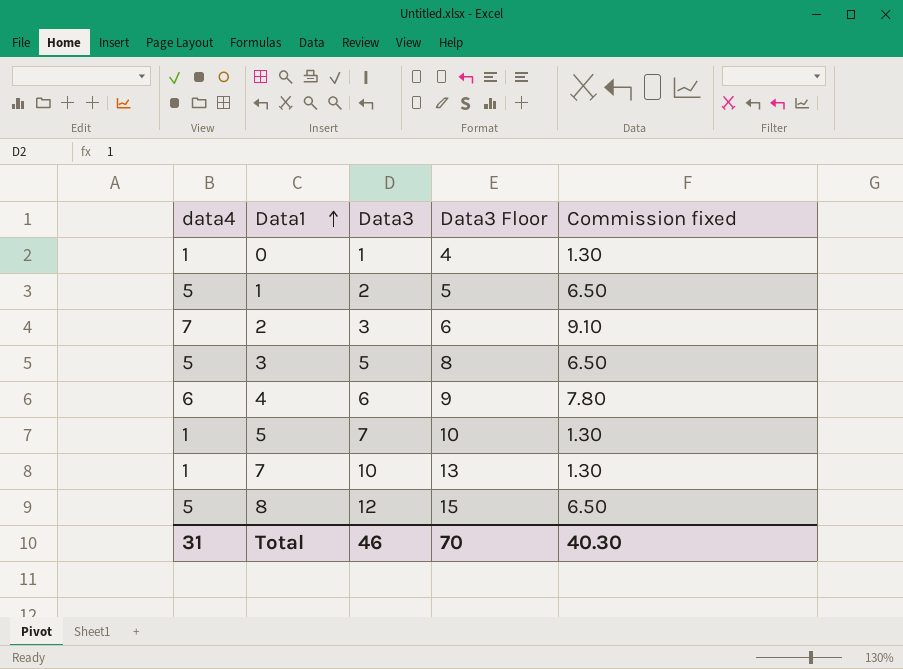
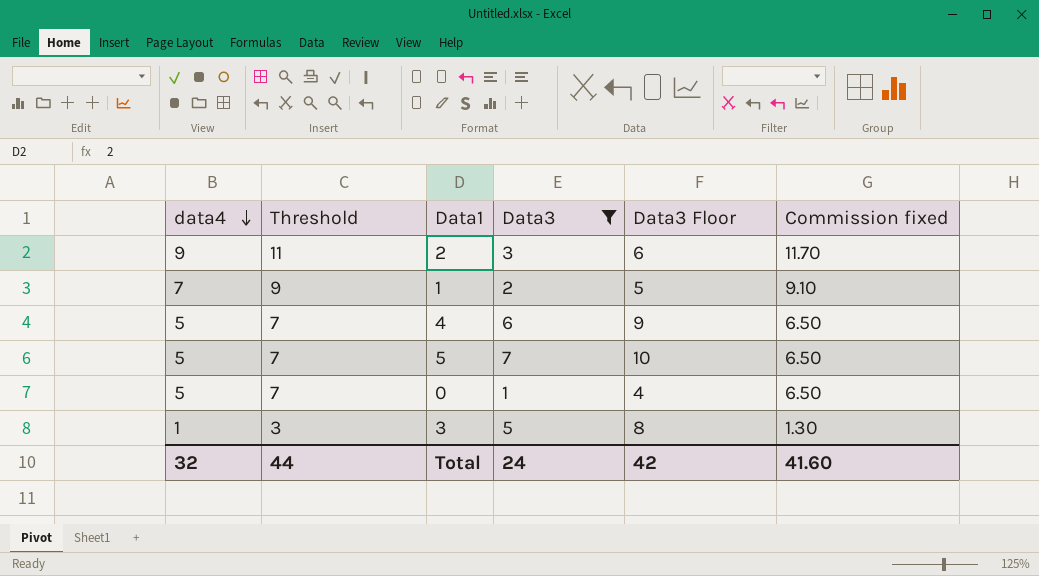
filter: none -> Data3 <= 7
row order: Data1 ascending -> data4 descending
column Threshold | formula: none -> [data4] + 2
2 | data4: 7 -> 9
2 | Commission fixed: 9.10 -> 11.70
1 | data4: 5 -> 7
1 | Commission fixed: 6.50 -> 9.10
4 | data4: 6 -> 5
4 | Commission fixed: 7.80 -> 6.50
5 | data4: 1 -> 5
5 | Commission fixed: 1.30 -> 6.50
0 | data4: 1 -> 5
0 | Commission fixed: 1.30 -> 6.50
3 | data4: 5 -> 1
3 | Commission fixed: 6.50 -> 1.30
Total | data4: 31 -> 32
Total | Data3: 46 -> 24
Total | Data3 Floor: 70 -> 42
Total | Commission fixed: 40.30 -> 41.60

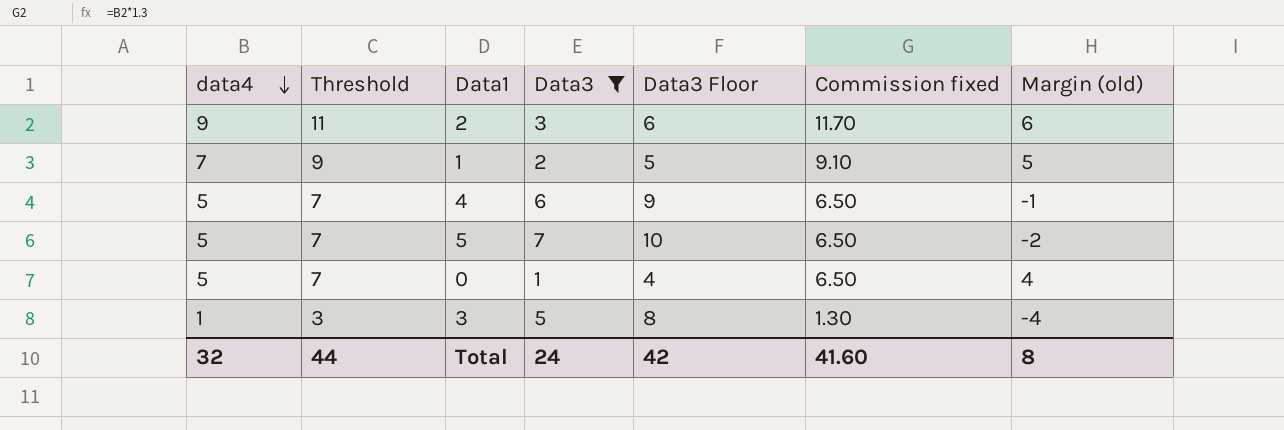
column Margin (old) | formula: none -> [data4] - [Data3]

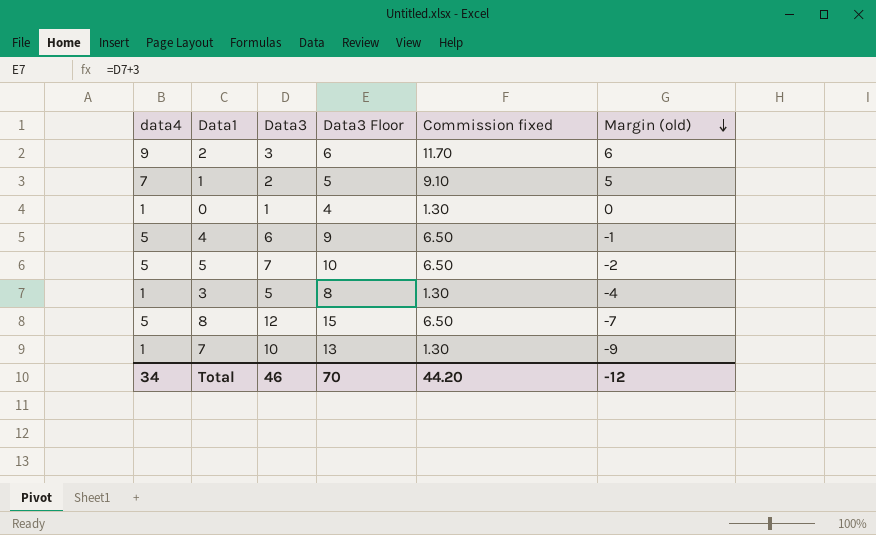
filter: Data3 <= 7 -> none
row order: data4 descending -> Margin (old) descending
column Threshold | formula: [data4] + 2 -> none
0 | data4: 5 -> 1
0 | Commission fixed: 6.50 -> 1.30
0 | Margin (old): 4 -> 0
Total | data4: 32 -> 34
Total | Data3: 24 -> 46
Total | Data3 Floor: 42 -> 70
Total | Commission fixed: 41.60 -> 44.20
Total | Margin (old): 8 -> -12

